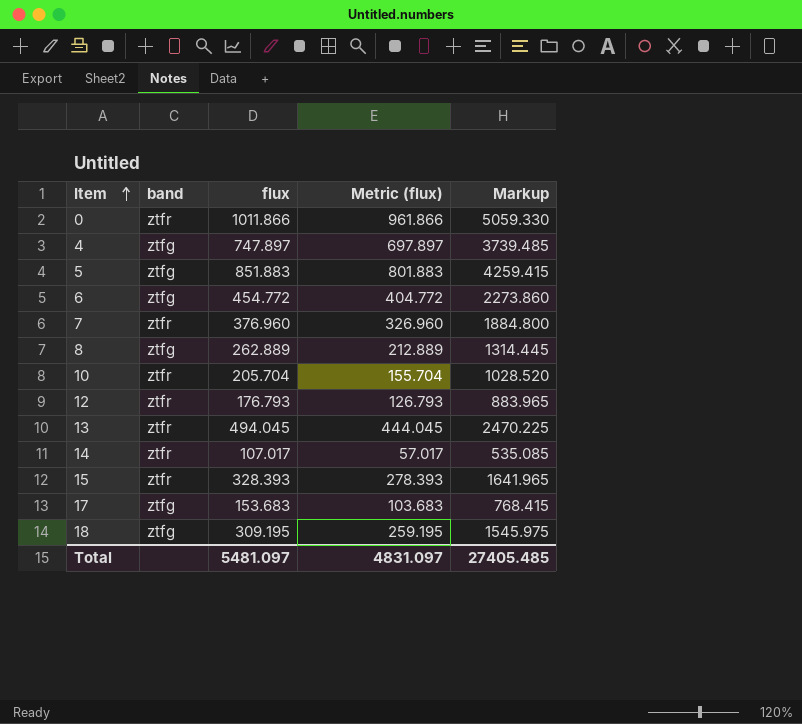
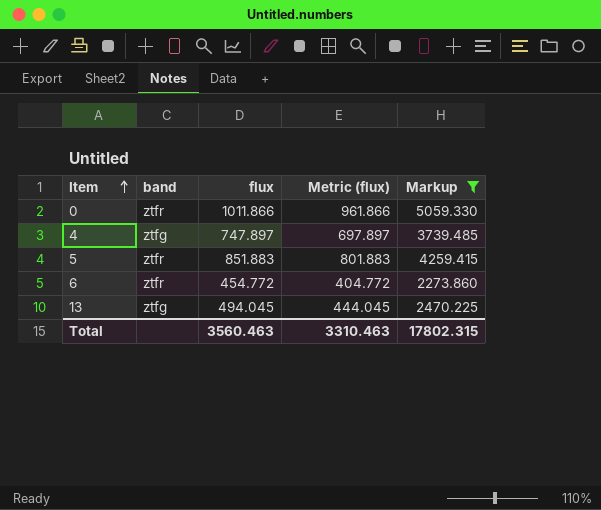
filter: none -> Markup >= 2273.860
5 | band: ztfg -> ztfr
6 | band: ztfg -> ztfr
13 | band: ztfr -> ztfg
Total | flux: 5481.097 -> 3560.463
Total | Metric (flux): 4831.097 -> 3310.463
Total | Markup: 27405.485 -> 17802.315

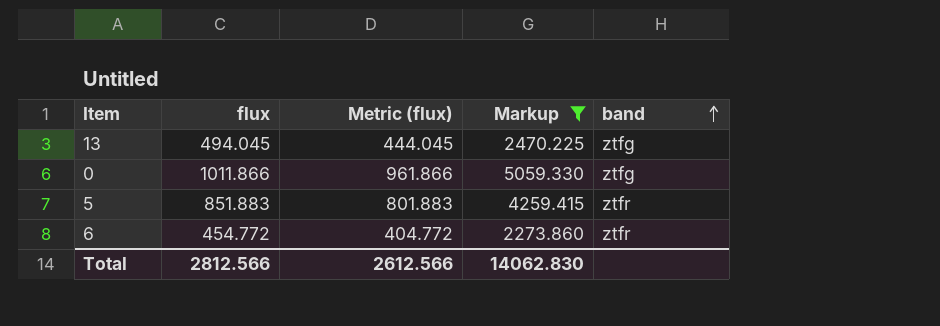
row order: Item ascending -> band ascending
column band | position: 2 -> 5
row 4: ztfg | 747.897 | 697.897 | 3739.485 -> none
0 | band: ztfr -> ztfg
Total | flux: 3560.463 -> 2812.566
Total | Metric (flux): 3310.463 -> 2612.566
Total | Markup: 17802.315 -> 14062.830

